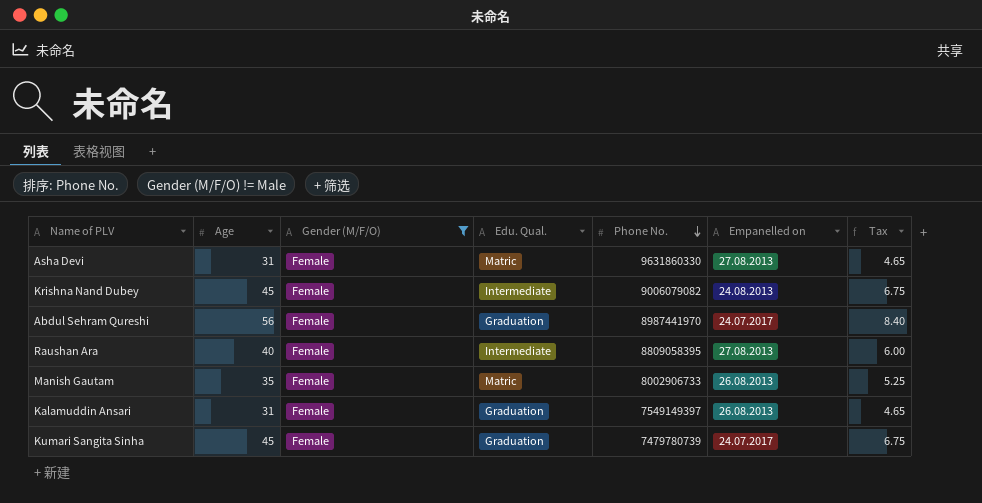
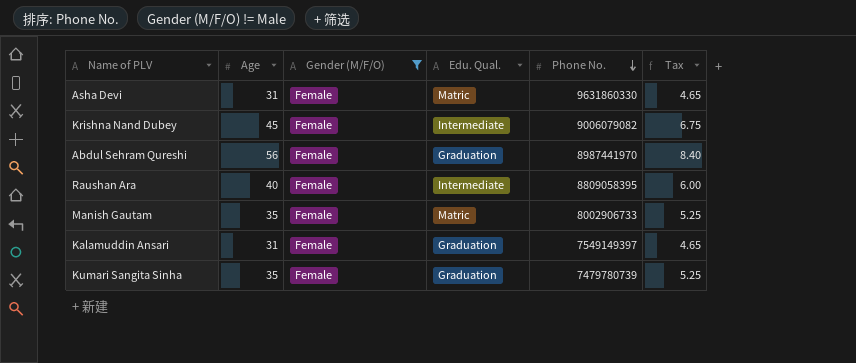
column Empanelled on | position: 6 -> none
Kumari Sangita Sinha | Age: 45 -> 35
Kumari Sangita Sinha | Tax: 6.75 -> 5.25

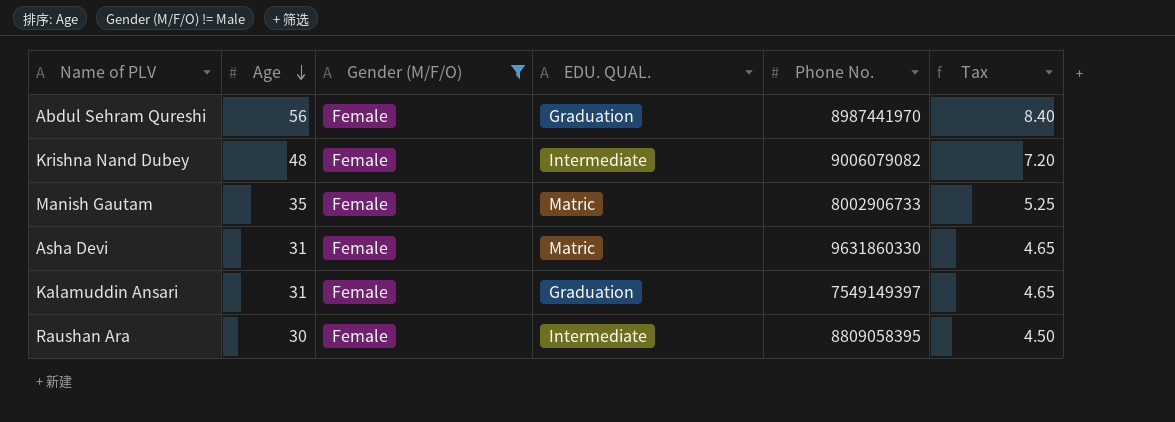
row order: Phone No. descending -> Age descending
column name: Edu. Qual. -> EDU. QUAL.
row Kumari Sangita Sinha: 35 | Female | Graduation | 7479780739 | 5.25 -> none
Krishna Nand Dubey | Age: 45 -> 48
Krishna Nand Dubey | Tax: 6.75 -> 7.20
Raushan Ara | Age: 40 -> 30
Raushan Ara | Tax: 6.00 -> 4.50

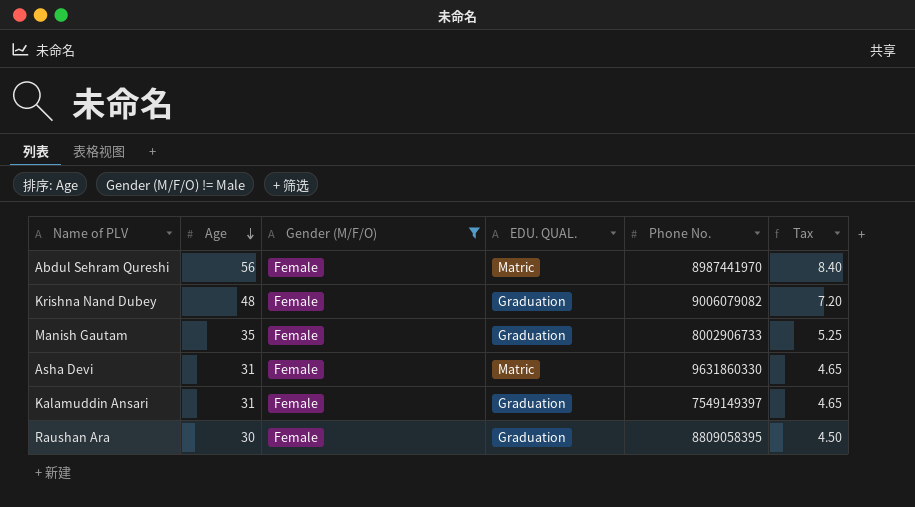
Abdul Sehram Qureshi | EDU. QUAL.: Graduation -> Matric
Krishna Nand Dubey | EDU. QUAL.: Intermediate -> Graduation
Manish Gautam | EDU. QUAL.: Matric -> Graduation
Raushan Ara | EDU. QUAL.: Intermediate -> Graduation

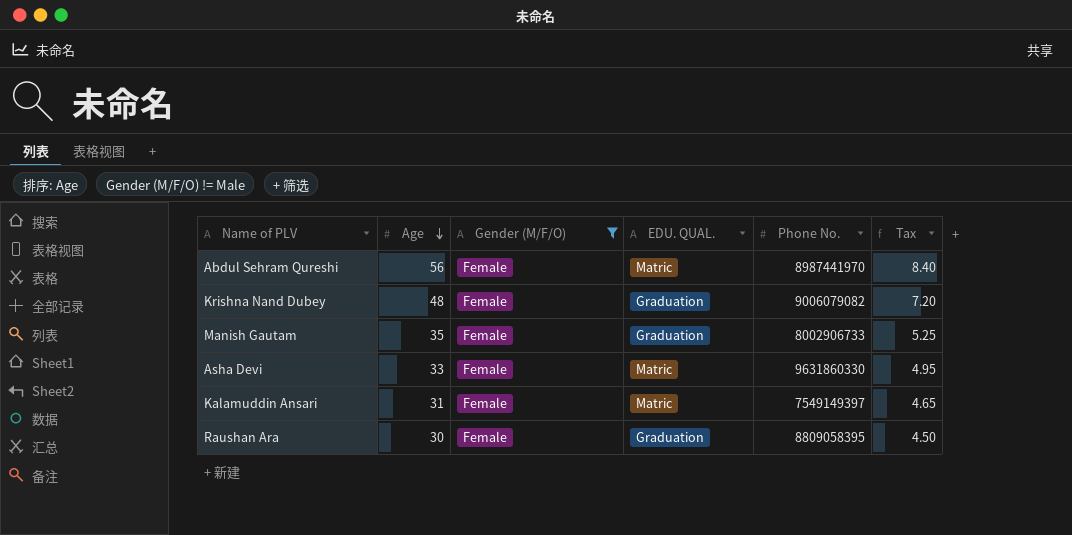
Asha Devi | Age: 31 -> 33
Asha Devi | Tax: 4.65 -> 4.95
Kalamuddin Ansari | EDU. QUAL.: Graduation -> Matric

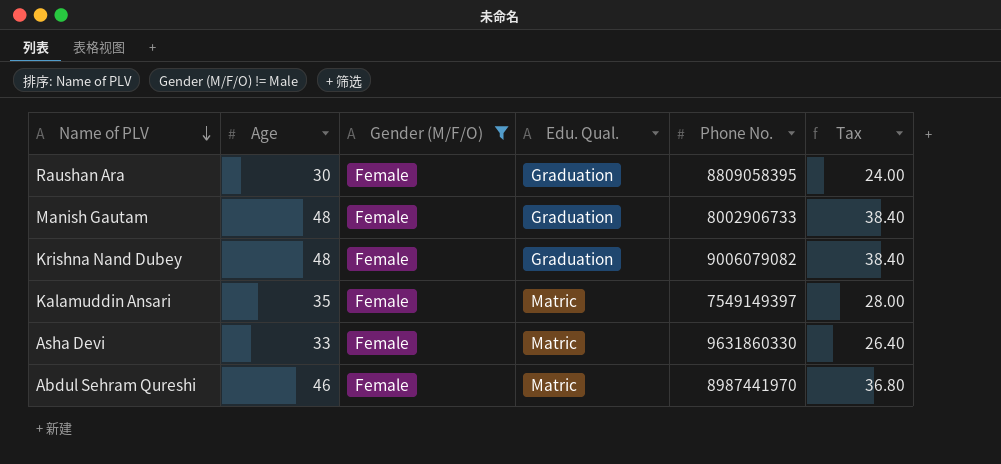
row order: Age descending -> Name of PLV descending
column name: EDU. QUAL. -> Edu. Qual.
column Tax | formula: [Age] * 0.15 -> [Age] * 0.8
Manish Gautam | Age: 35 -> 48
Kalamuddin Ansari | Age: 31 -> 35
Abdul Sehram Qureshi | Age: 56 -> 46

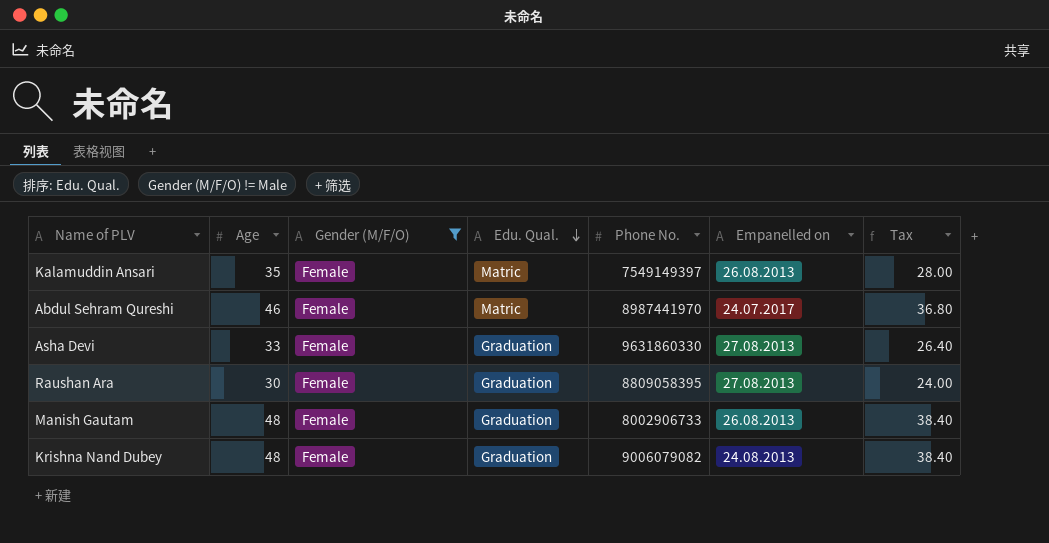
row order: Name of PLV descending -> Edu. Qual. descending
column Empanelled on | position: none -> 6
Asha Devi | Edu. Qual.: Matric -> Graduation

